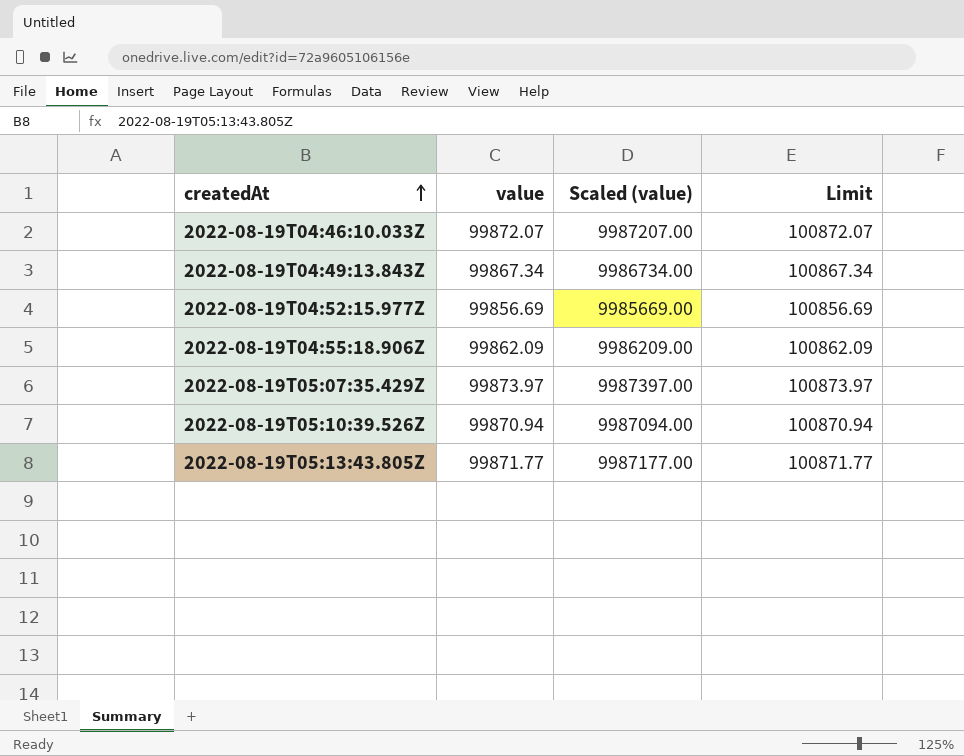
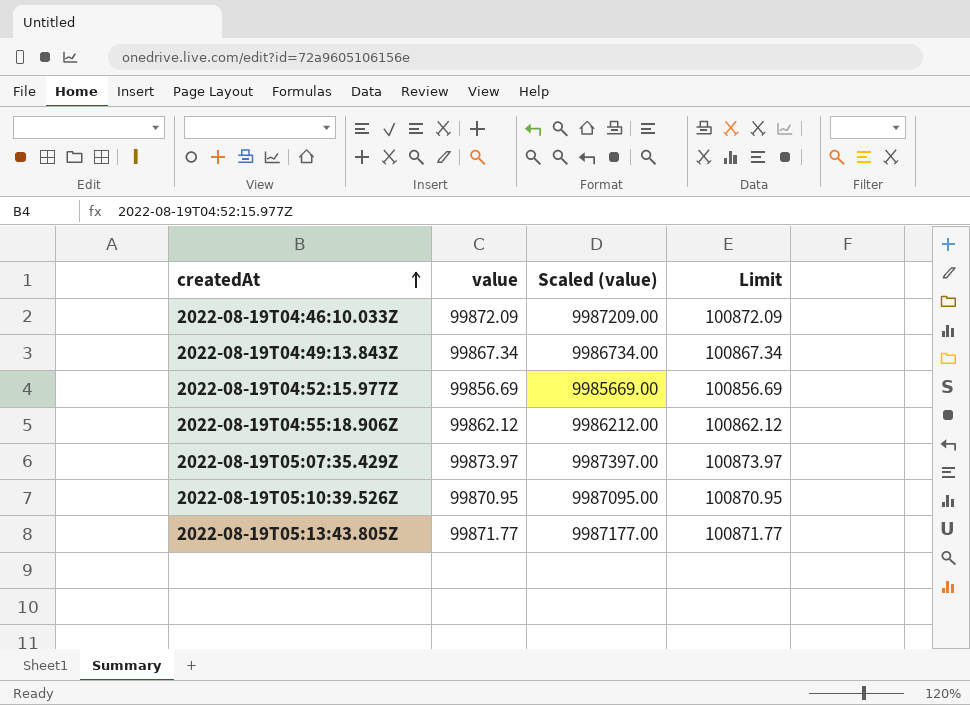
2022-08-19T04:46:10.033Z | value: 99872.07 -> 99872.09
2022-08-19T04:46:10.033Z | Scaled (value): 9987207.00 -> 9987209.00
2022-08-19T04:46:10.033Z | Limit: 100872.07 -> 100872.09
2022-08-19T04:55:18.906Z | value: 99862.09 -> 99862.12
2022-08-19T04:55:18.906Z | Scaled (value): 9986209.00 -> 9986212.00
2022-08-19T04:55:18.906Z | Limit: 100862.09 -> 100862.12
2022-08-19T05:10:39.526Z | value: 99870.94 -> 99870.95
2022-08-19T05:10:39.526Z | Scaled (value): 9987094.00 -> 9987095.00
2022-08-19T05:10:39.526Z | Limit: 100870.94 -> 100870.95

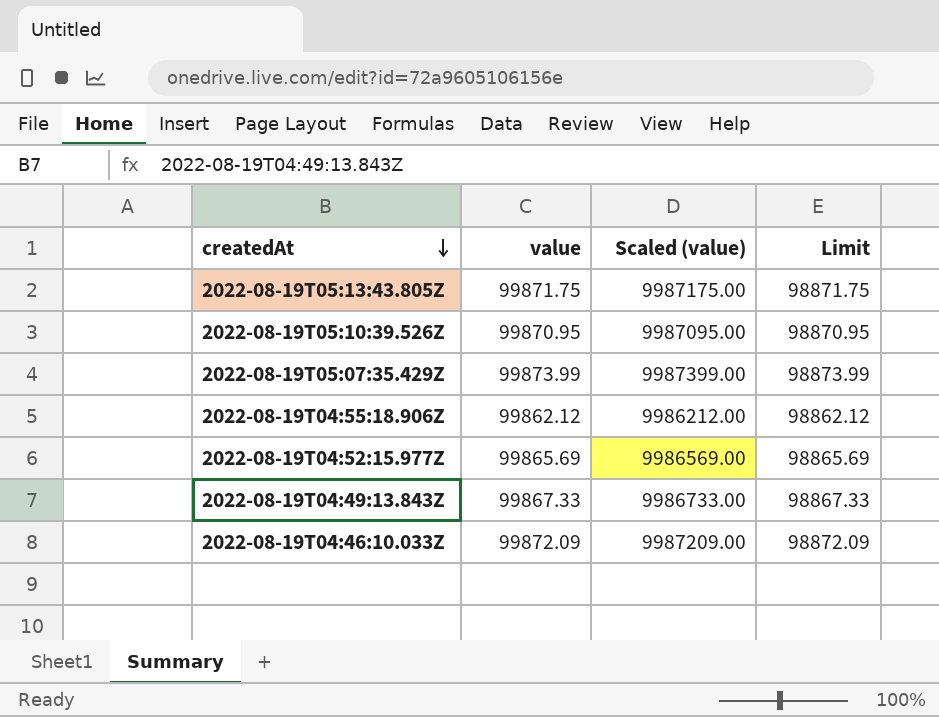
row order: createdAt ascending -> createdAt descending
column Limit | formula: [value] + 1000 -> [value] - 1000
2022-08-19T05:13:43.805Z | value: 99871.77 -> 99871.75
2022-08-19T05:13:43.805Z | Scaled (value): 9987177.00 -> 9987175.00
2022-08-19T05:07:35.429Z | value: 99873.97 -> 99873.99
2022-08-19T05:07:35.429Z | Scaled (value): 9987397.00 -> 9987399.00
2022-08-19T04:52:15.977Z | value: 99856.69 -> 99865.69
2022-08-19T04:52:15.977Z | Scaled (value): 9985669.00 -> 9986569.00
2022-08-19T04:49:13.843Z | value: 99867.34 -> 99867.33
2022-08-19T04:49:13.843Z | Scaled (value): 9986734.00 -> 9986733.00

